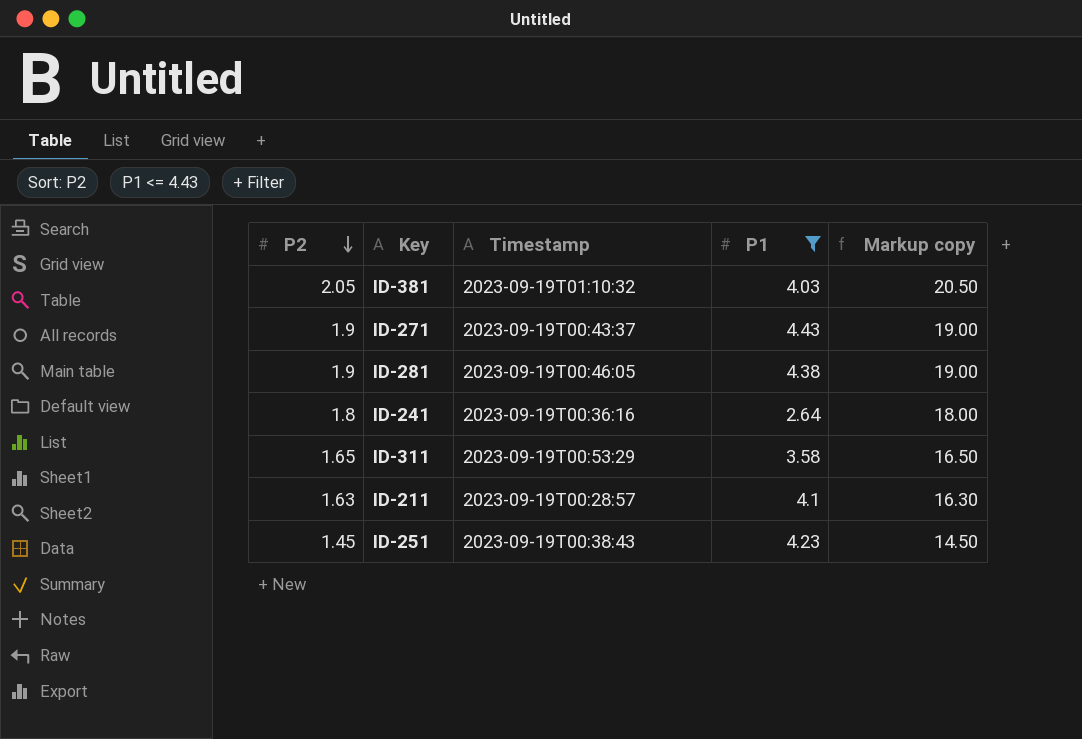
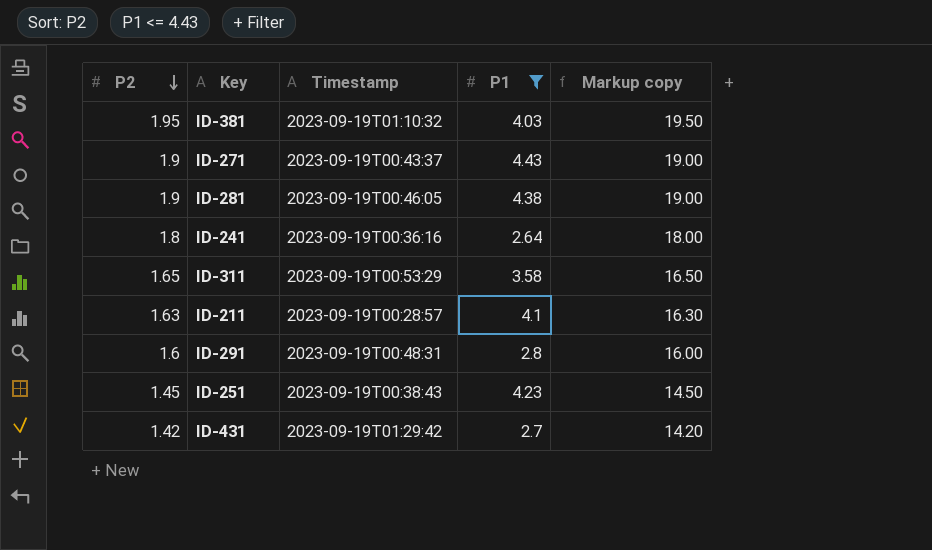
ID-381 | P2: 2.05 -> 1.95
ID-381 | Markup copy: 20.50 -> 19.50
row ID-291: none -> 1.6 | 2023-09-19T00:48:31 | 2.8 | 16.00
row ID-431: none -> 1.42 | 2023-09-19T01:29:42 | 2.7 | 14.20

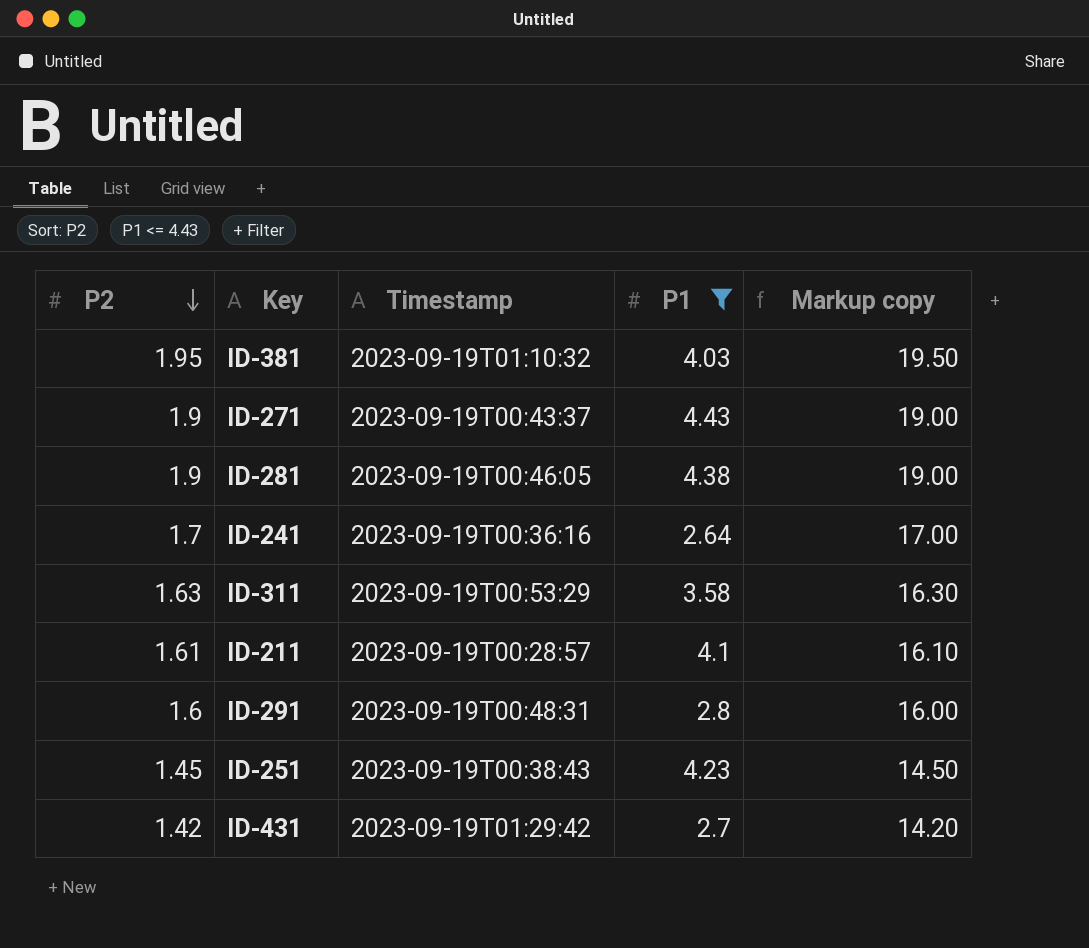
ID-241 | P2: 1.8 -> 1.7
ID-241 | Markup copy: 18.00 -> 17.00
ID-311 | P2: 1.65 -> 1.63
ID-311 | Markup copy: 16.50 -> 16.30
ID-211 | P2: 1.63 -> 1.61
ID-211 | Markup copy: 16.30 -> 16.10

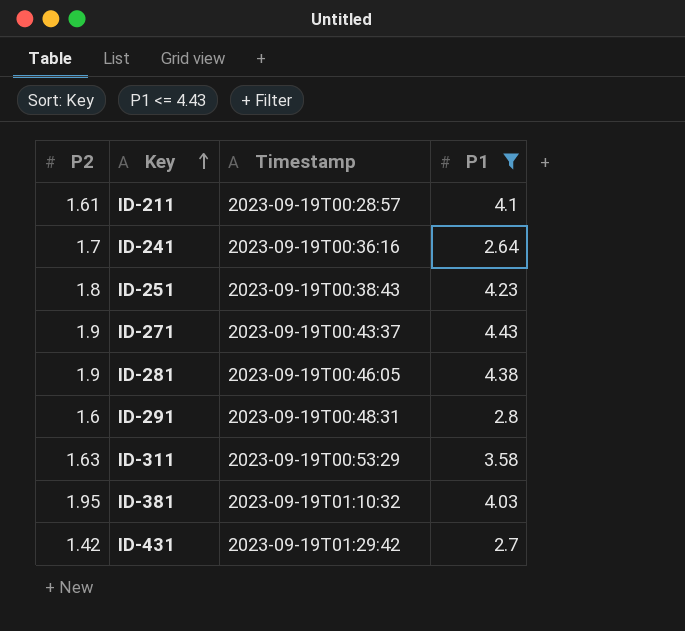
row order: P2 descending -> Key ascending
column Markup copy | formula: [P2] * 10 -> none
ID-251 | P2: 1.45 -> 1.8

